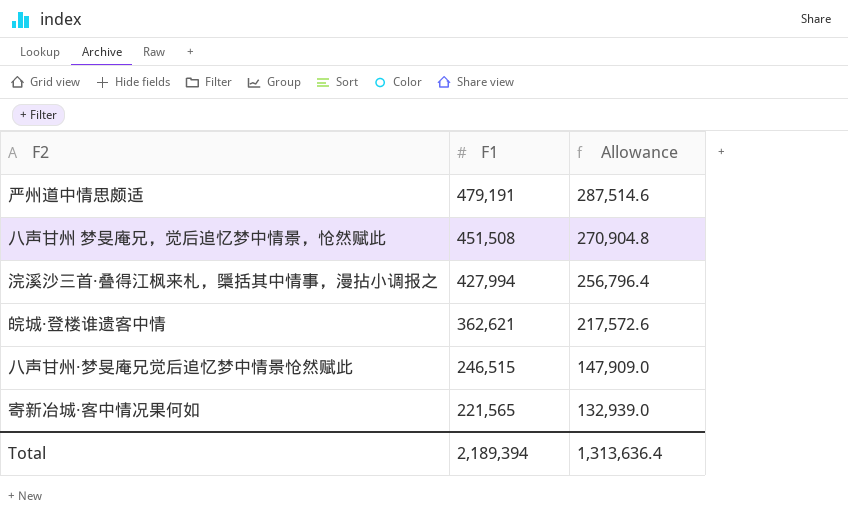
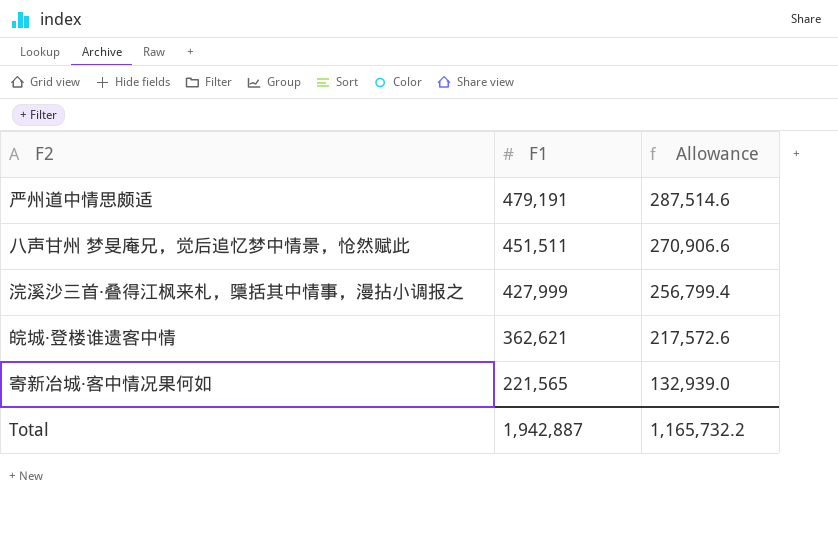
row 八声甘州·梦旻庵兄觉后追忆梦中情景怆然赋此: 246,515 | 147,909.0 -> none
八声甘州 梦旻庵兄，觉后追忆梦中情景，怆然赋此 | F1: 451,508 -> 451,511
八声甘州 梦旻庵兄，觉后追忆梦中情景，怆然赋此 | Allowance: 270,904.8 -> 270,906.6
浣溪沙三首·叠得江枫来札，檃括其中情事，漫拈小调报之 | F1: 427,994 -> 427,999
浣溪沙三首·叠得江枫来札，檃括其中情事，漫拈小调报之 | Allowance: 256,796.4 -> 256,799.4
Total | F1: 2,189,394 -> 1,942,887
Total | Allowance: 1,313,636.4 -> 1,165,732.2

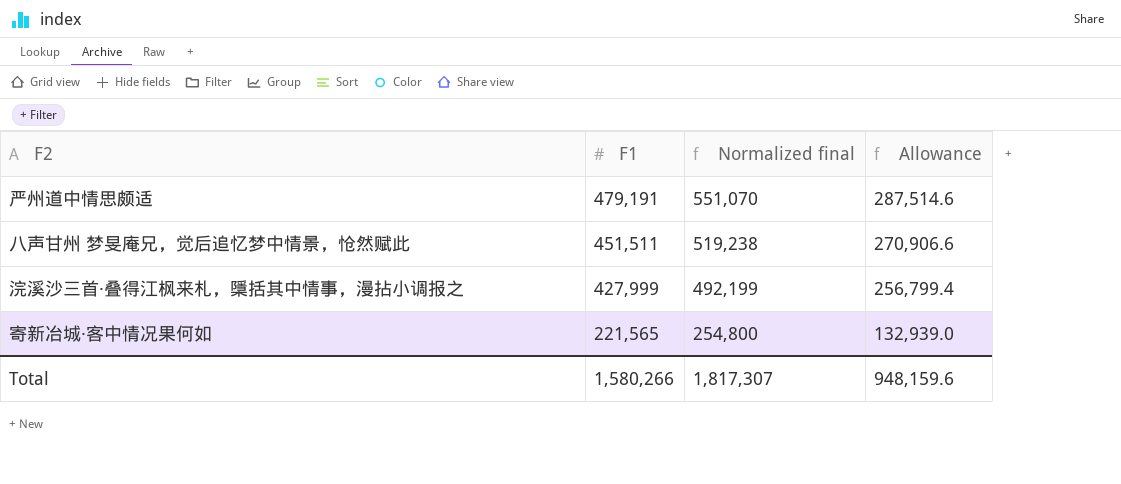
column Normalized final | formula: none -> [F1] * 1.15
row 皖城·登楼谁遗客中情: 362,621 | 217,572.6 -> none
Total | F1: 1,942,887 -> 1,580,266
Total | Allowance: 1,165,732.2 -> 948,159.6

